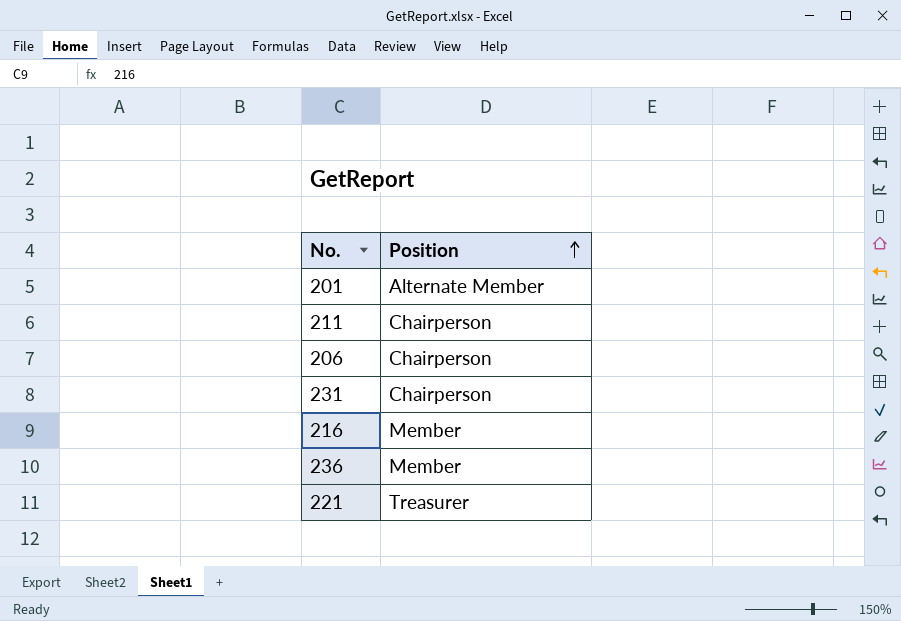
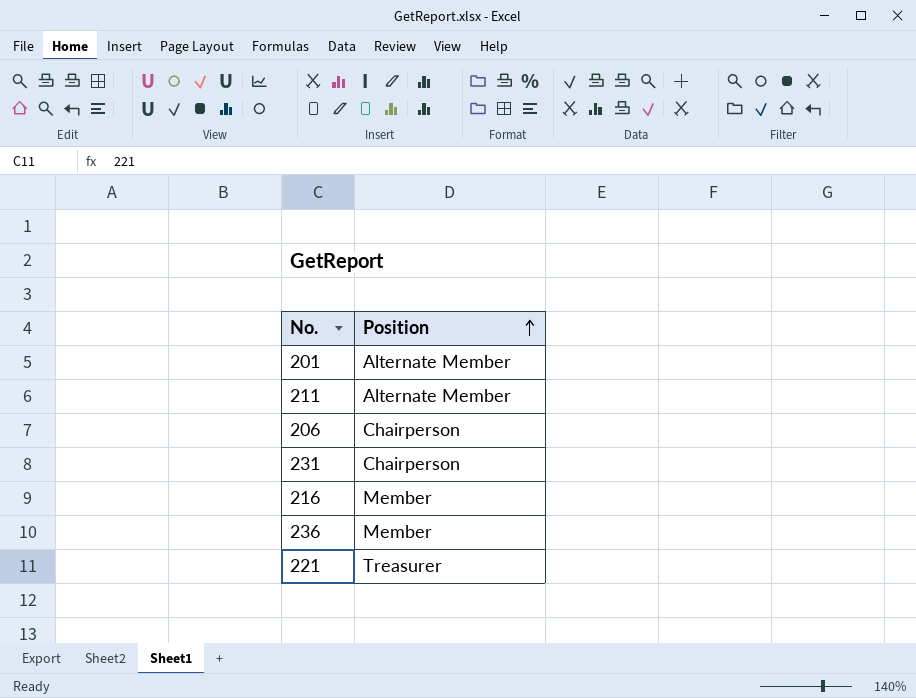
211 | Position: Chairperson -> Alternate Member

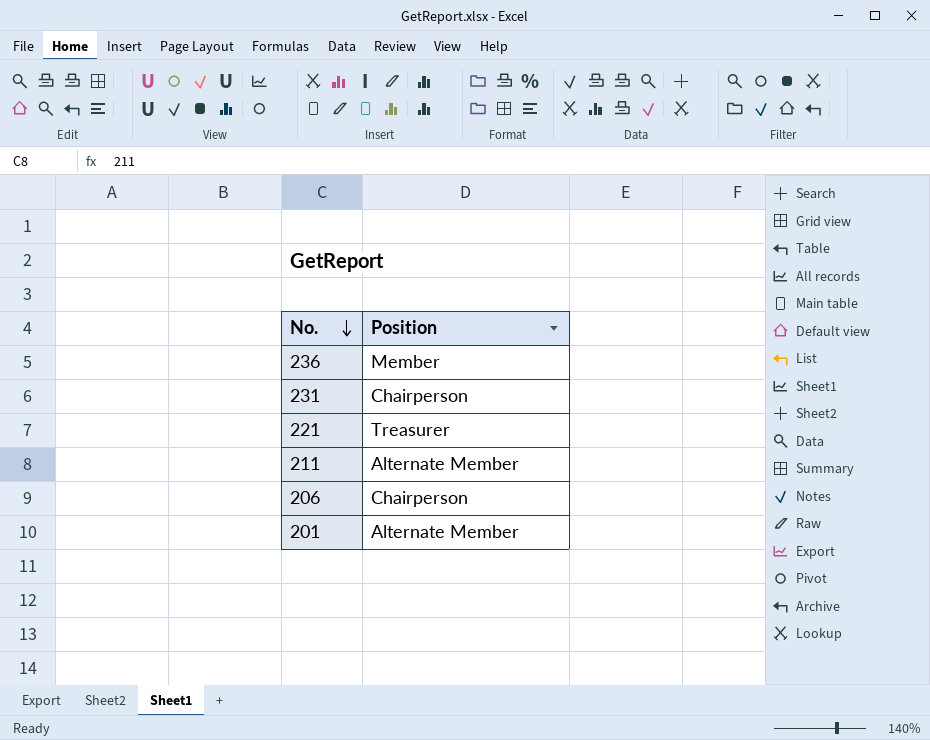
row order: Position ascending -> No. descending
row 216: Member -> none

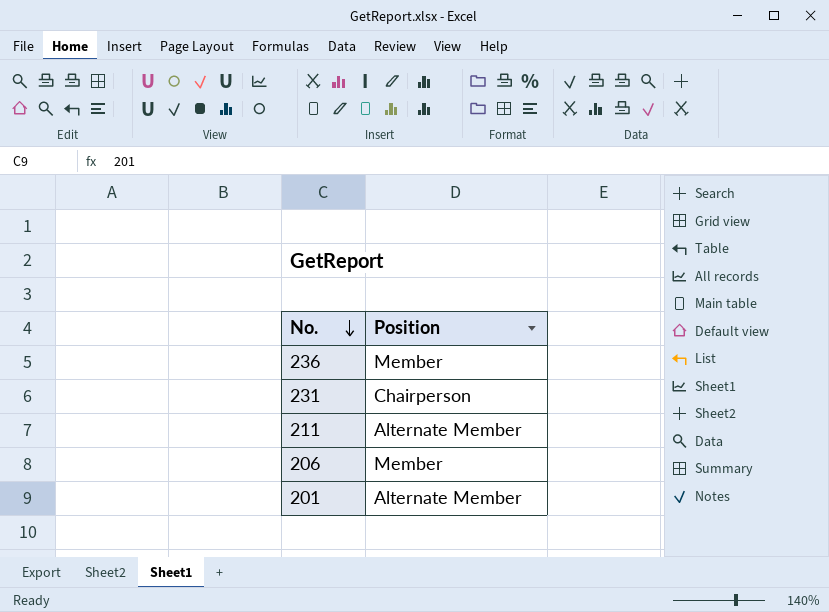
row 221: Treasurer -> none
206 | Position: Chairperson -> Member

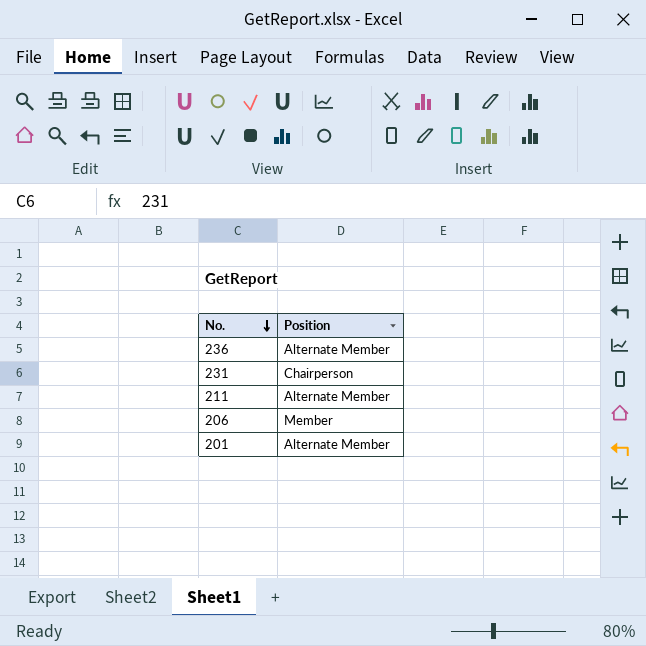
236 | Position: Member -> Alternate Member

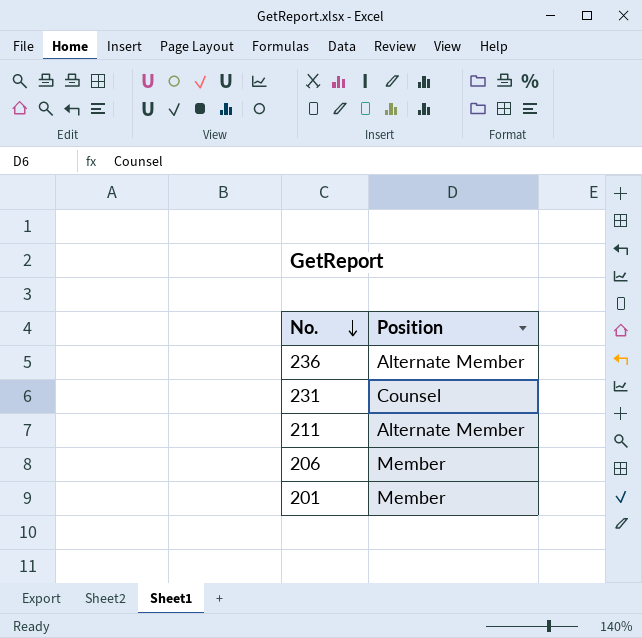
231 | Position: Chairperson -> Counsel
201 | Position: Alternate Member -> Member

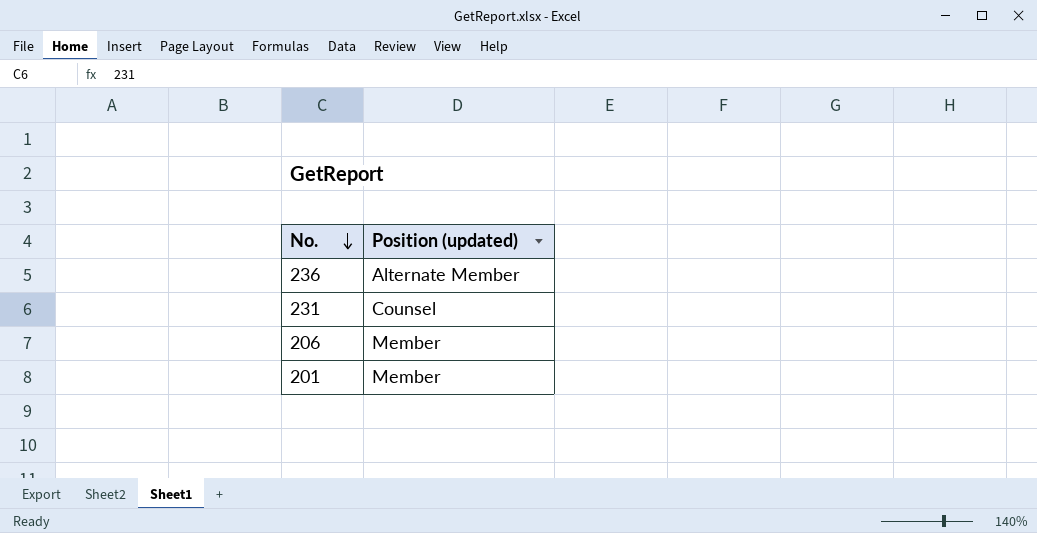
column name: Position -> Position (updated)
row 211: Alternate Member -> none

